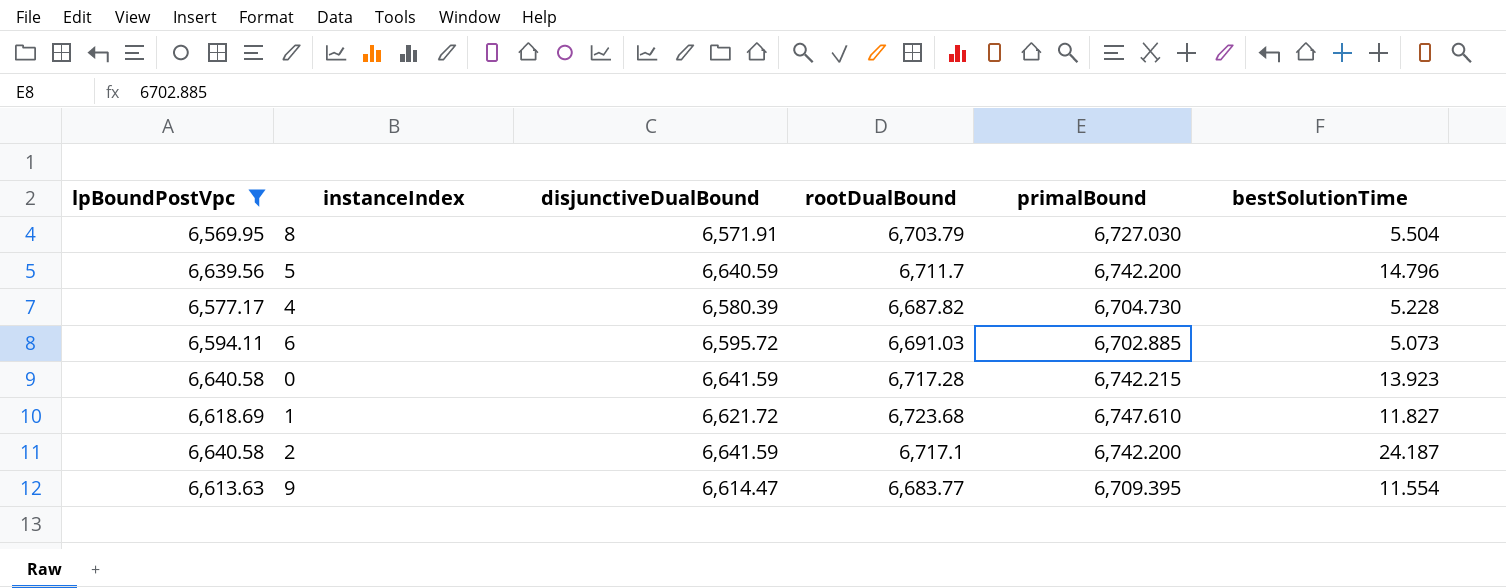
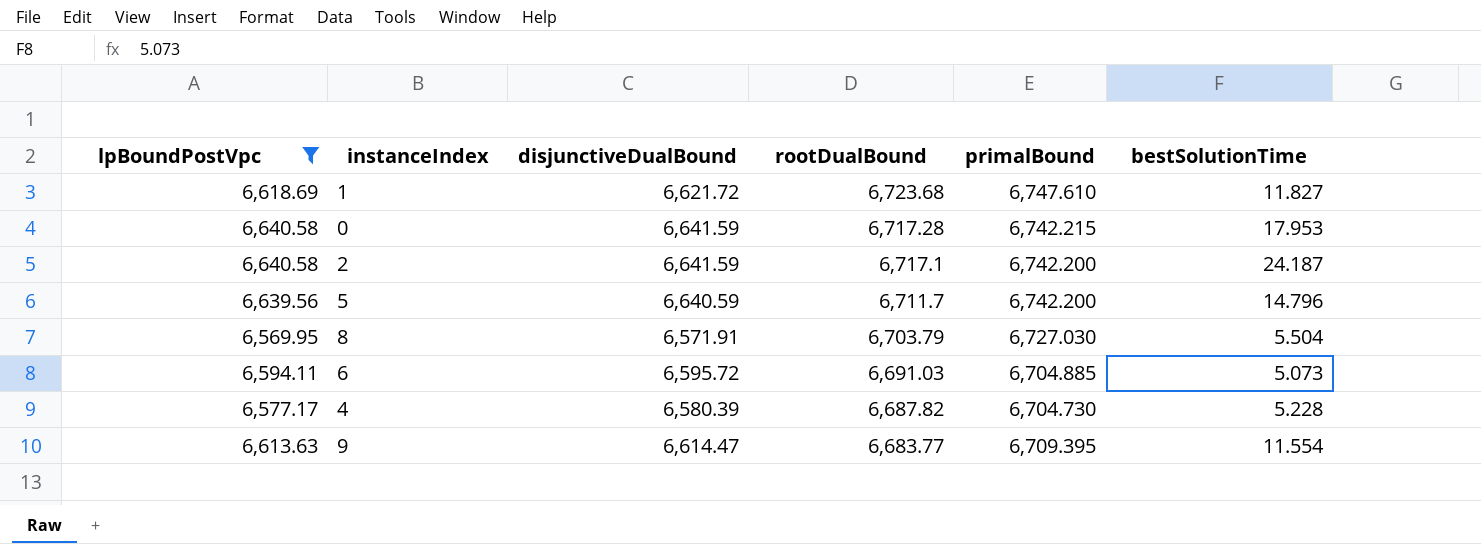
row order: none -> rootDualBound descending
0 | bestSolutionTime: 13.923 -> 17.953
6 | primalBound: 6,702.885 -> 6,704.885

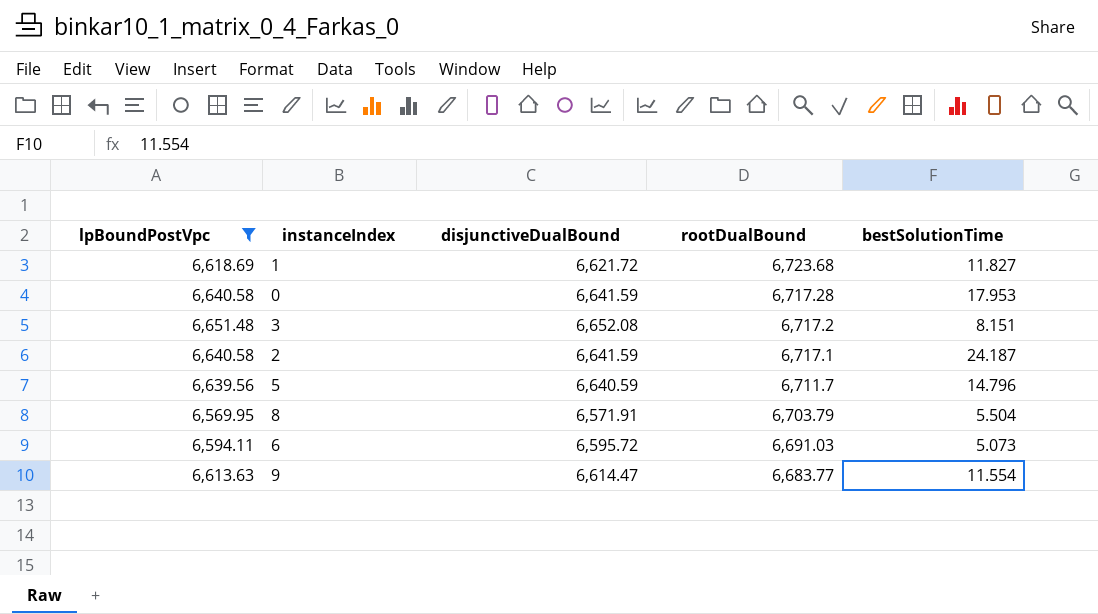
column primalBound | position: 5 -> none
row 4: 6,577.17 | 6,580.39 | 6,687.82 | 6,704.730 | 5.228 -> none
row 3: none -> 6,651.48 | 6,652.08 | 6,717.2 | 8.151

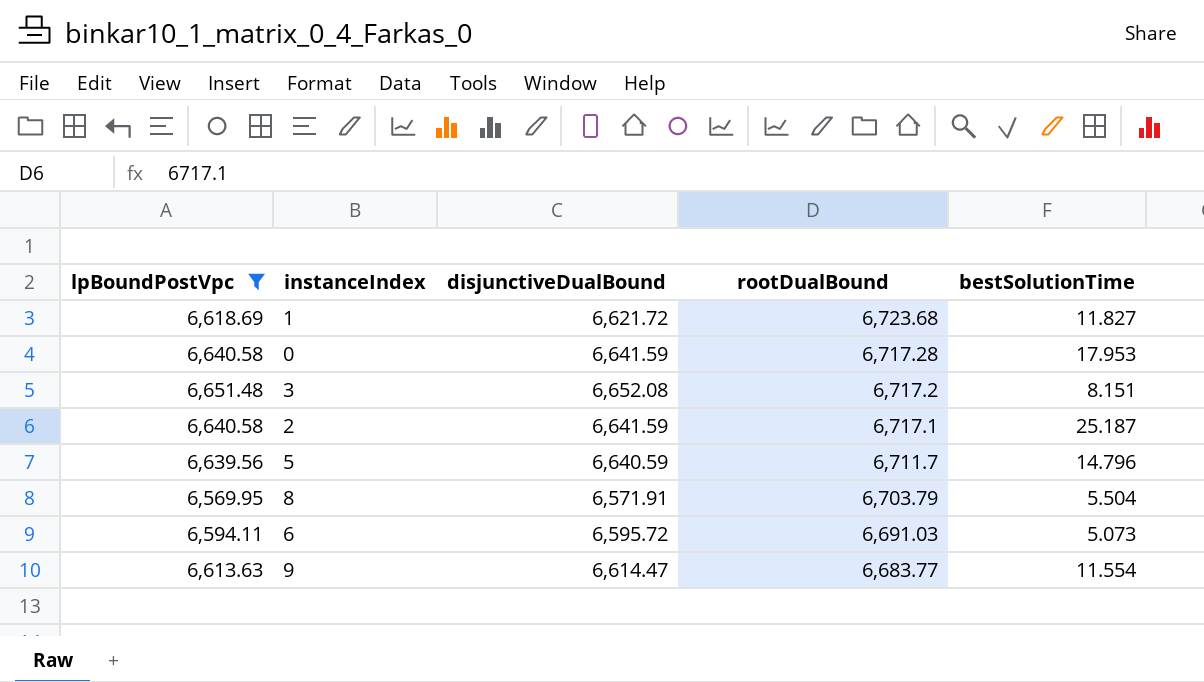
2 | bestSolutionTime: 24.187 -> 25.187

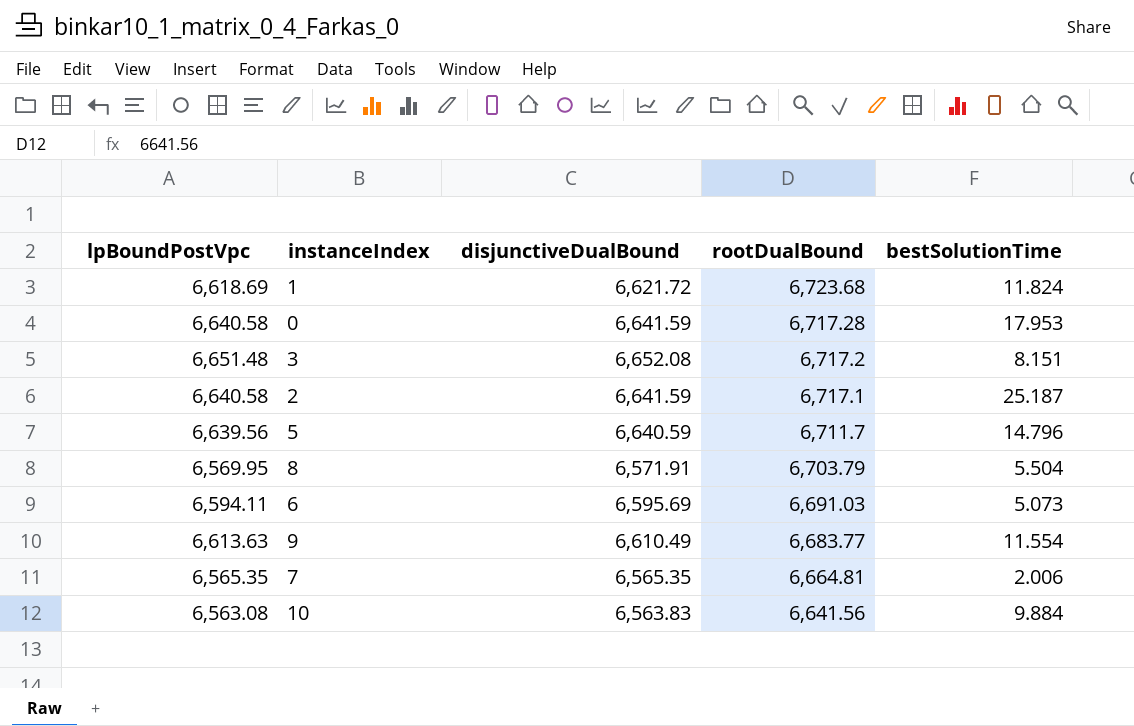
filter: lpBoundPostVpc >= 6,569.95 -> none
1 | bestSolutionTime: 11.827 -> 11.824
6 | disjunctiveDualBound: 6,595.72 -> 6,595.69
9 | disjunctiveDualBound: 6,614.47 -> 6,610.49

